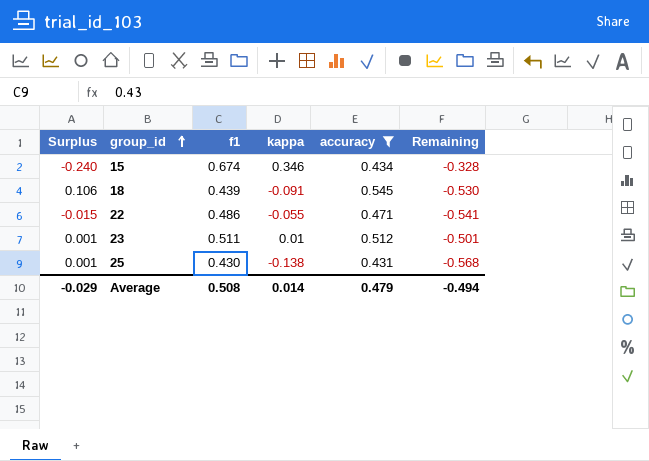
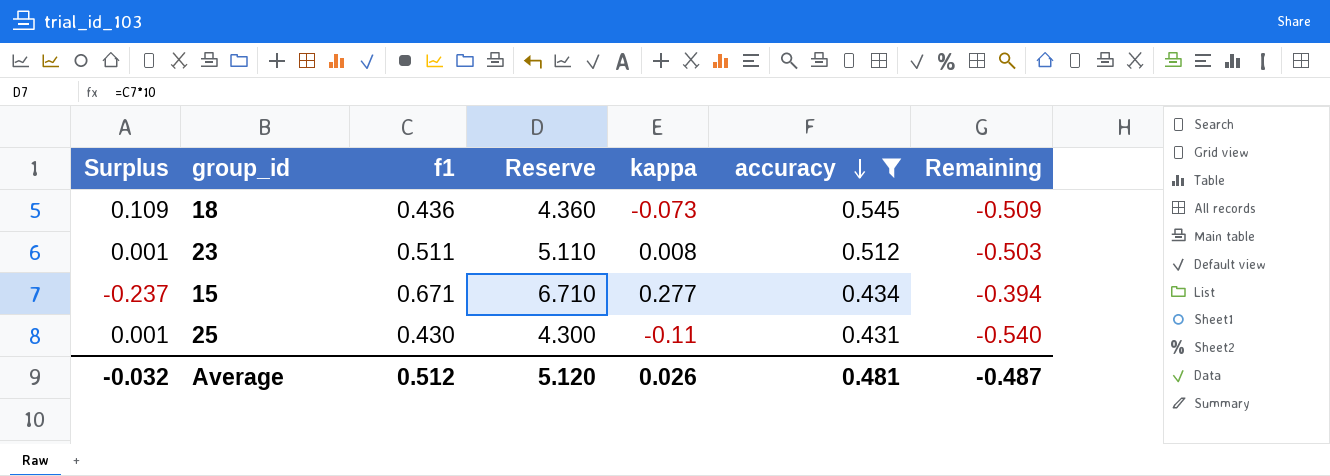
row order: group_id ascending -> accuracy descending
column Reserve | formula: none -> [f1] * 10
row 22: -0.015 | 0.486 | -0.055 | 0.471 | -0.541 -> none
18 | Surplus: 0.106 -> 0.109
18 | f1: 0.439 -> 0.436
18 | kappa: -0.091 -> -0.073
18 | Remaining: -0.530 -> -0.509
23 | kappa: 0.01 -> 0.008
23 | Remaining: -0.501 -> -0.503
15 | Surplus: -0.240 -> -0.237
15 | f1: 0.674 -> 0.671
15 | kappa: 0.346 -> 0.277
15 | Remaining: -0.328 -> -0.394
25 | kappa: -0.138 -> -0.11
25 | Remaining: -0.568 -> -0.540
Average | Surplus: -0.029 -> -0.032
Average | f1: 0.508 -> 0.512
Average | kappa: 0.014 -> 0.026
Average | accuracy: 0.479 -> 0.481
Average | Remaining: -0.494 -> -0.487

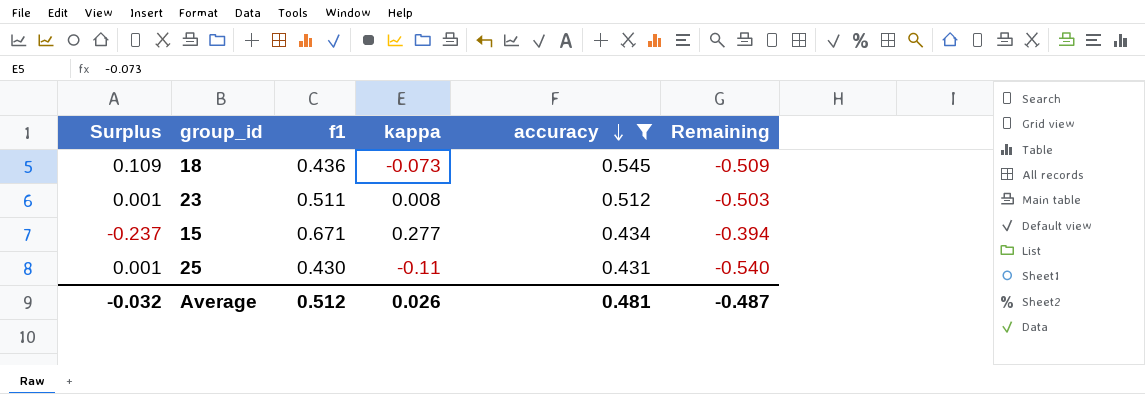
column Reserve | formula: [f1] * 10 -> none

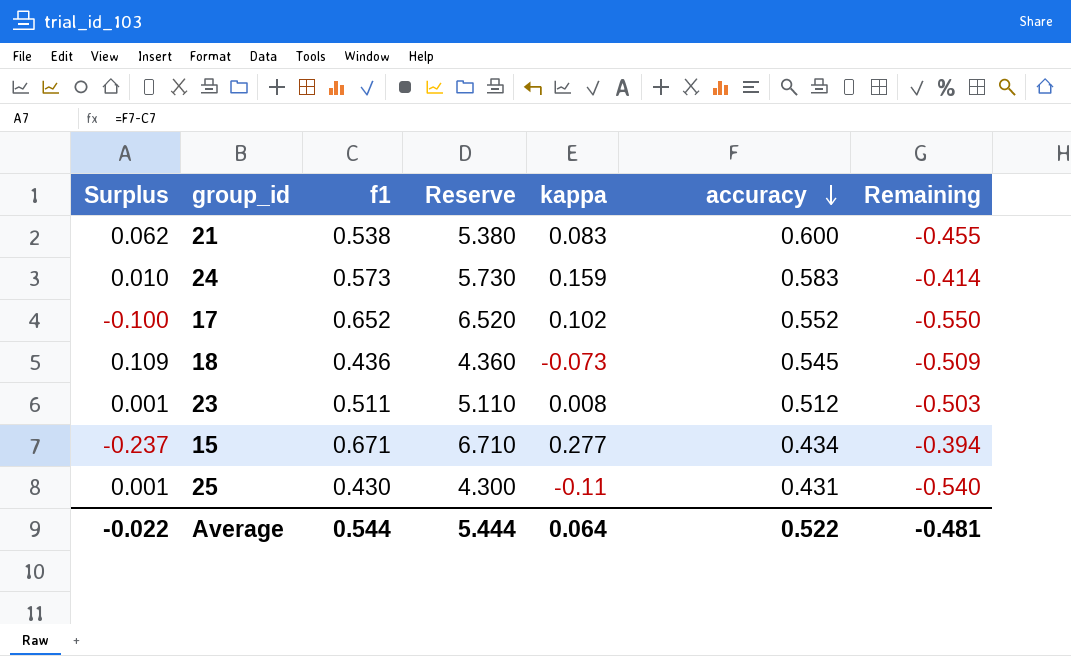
filter: accuracy <= 0.545 -> none
column Reserve | formula: none -> [f1] * 10
Average | Surplus: -0.032 -> -0.022
Average | f1: 0.512 -> 0.544
Average | kappa: 0.026 -> 0.064
Average | accuracy: 0.481 -> 0.522
Average | Remaining: -0.487 -> -0.481

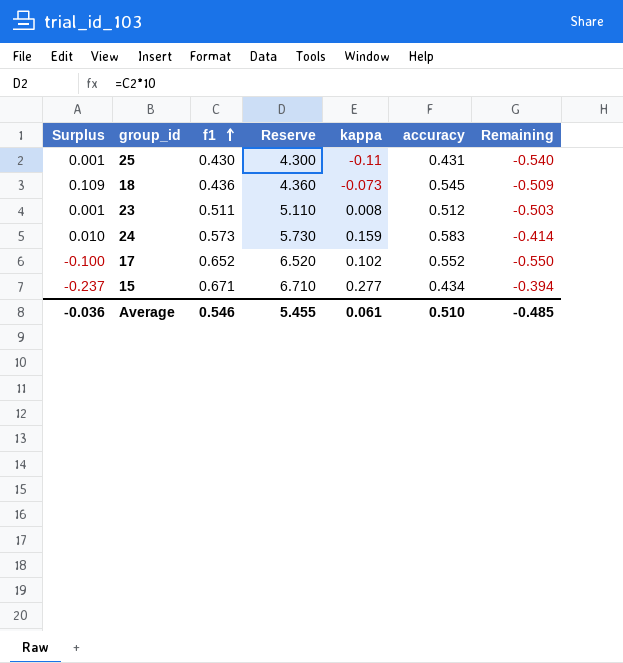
row order: accuracy descending -> f1 ascending
row 21: 0.062 | 0.538 | 5.380 | 0.083 | 0.600 | -0.455 -> none
Average | Surplus: -0.022 -> -0.036
Average | f1: 0.544 -> 0.546
Average | Reserve: 5.444 -> 5.455
Average | kappa: 0.064 -> 0.061
Average | accuracy: 0.522 -> 0.510
Average | Remaining: -0.481 -> -0.485

